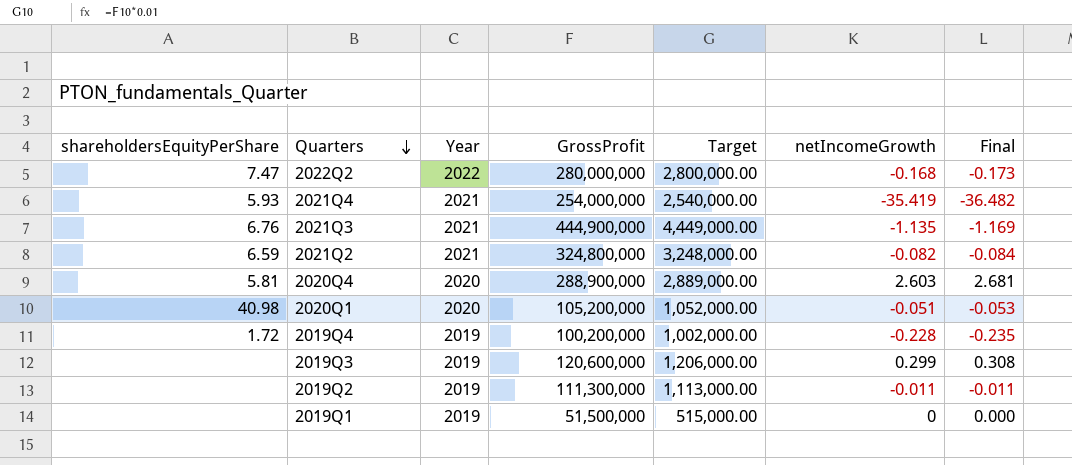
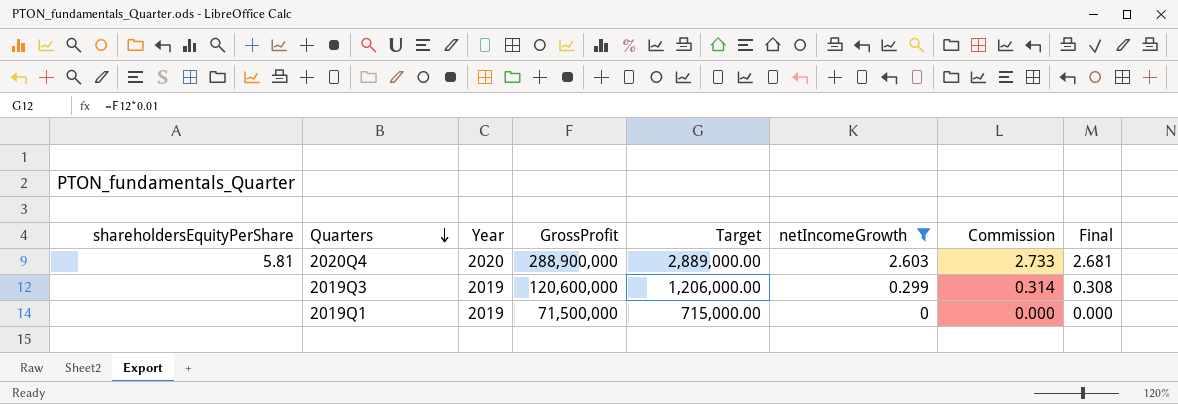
filter: none -> netIncomeGrowth >= 0
column Commission | formula: none -> [netIncomeGrowth] * 1.05
2019Q1 | GrossProfit: 51,500,000 -> 71,500,000
2019Q1 | Target: 515,000.00 -> 715,000.00

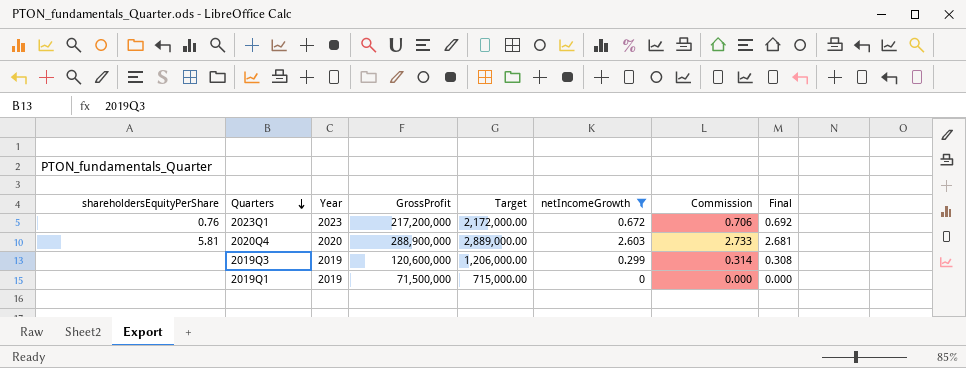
row 2023Q1: none -> 0.76 | 2023 | 217,200,000 | 2,172,000.00 | 0.672 | 0.706 | 0.692

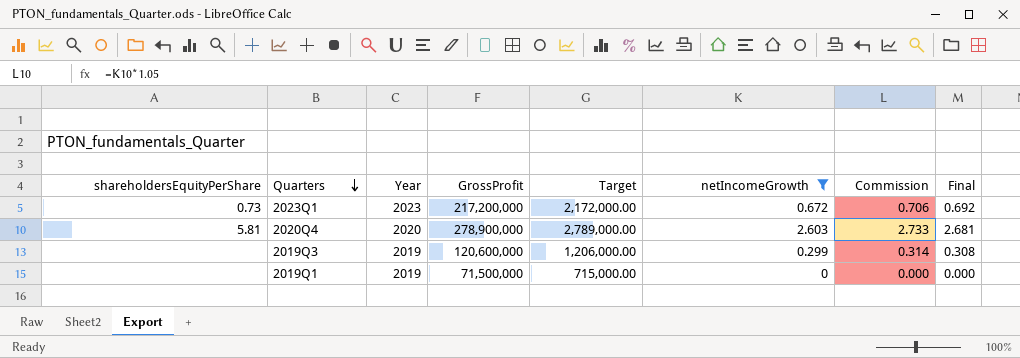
2023Q1 | shareholdersEquityPerShare: 0.76 -> 0.73
2020Q4 | GrossProfit: 288,900,000 -> 278,900,000
2020Q4 | Target: 2,889,000.00 -> 2,789,000.00

